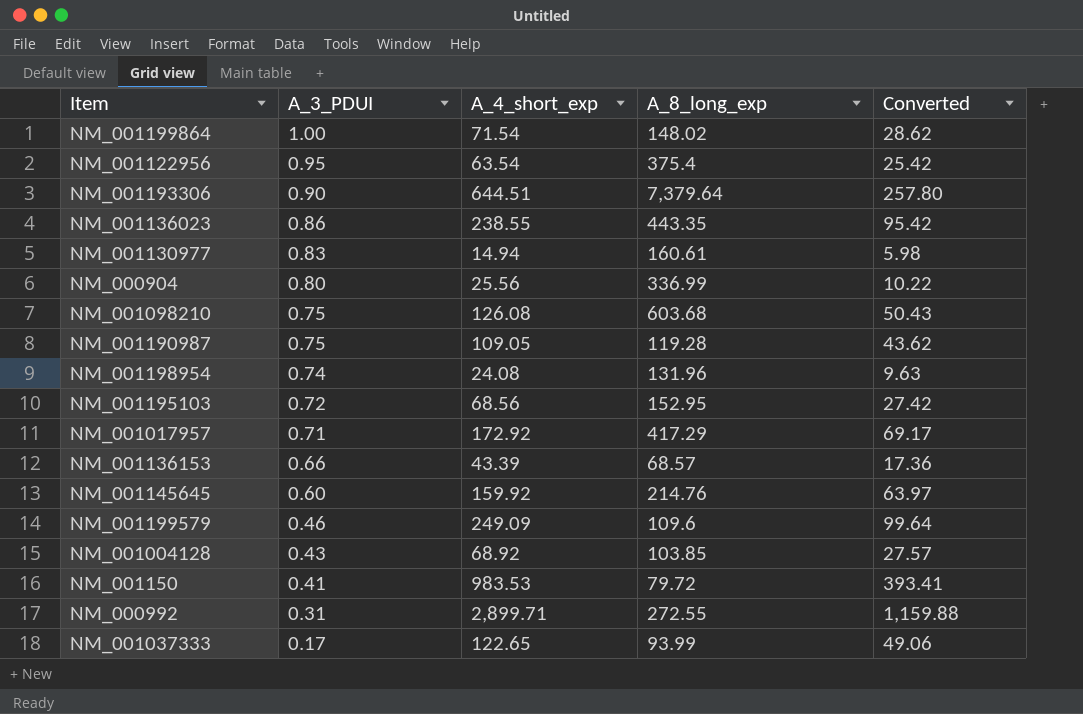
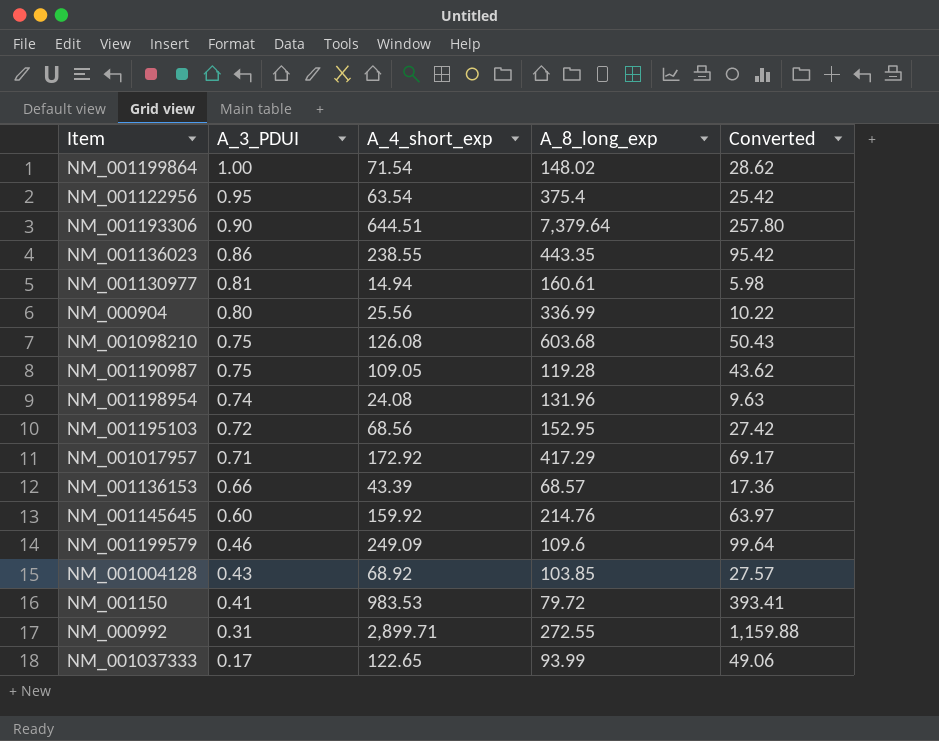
NM_001130977 | A_3_PDUI: 0.83 -> 0.81

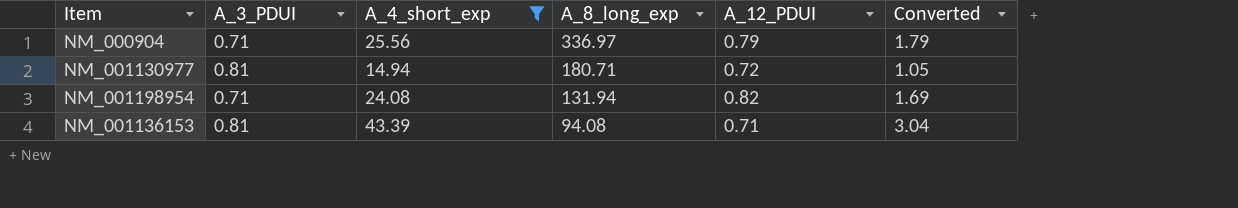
filter: none -> A_4_short_exp <= 43.39
row order: A_3_PDUI descending -> A_8_long_exp descending
column A_12_PDUI | position: none -> 5
column Converted | formula: [A_4_short_exp] * 0.4 -> [A_4_short_exp] * 0.07
NM_000904 | A_3_PDUI: 0.80 -> 0.71
NM_000904 | A_8_long_exp: 336.99 -> 336.97
NM_001130977 | A_8_long_exp: 160.61 -> 180.71
NM_001198954 | A_3_PDUI: 0.74 -> 0.71
NM_001198954 | A_8_long_exp: 131.96 -> 131.94
NM_001136153 | A_3_PDUI: 0.66 -> 0.81
NM_001136153 | A_8_long_exp: 68.57 -> 94.08

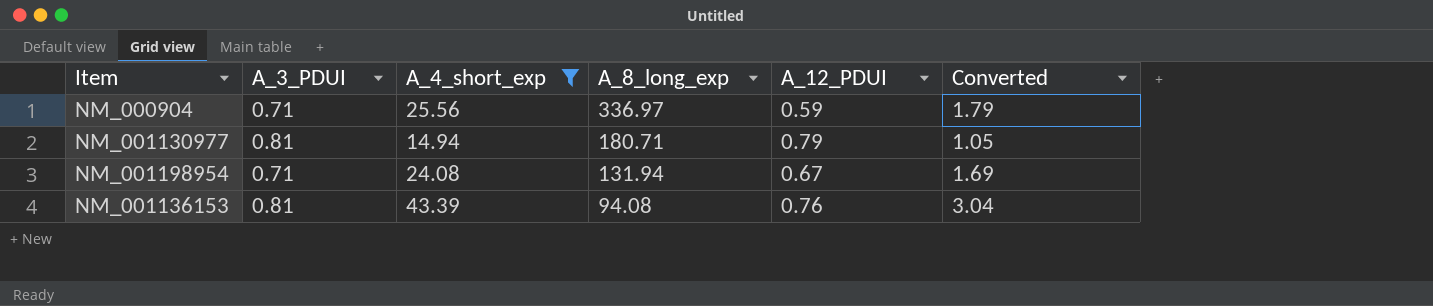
NM_000904 | A_12_PDUI: 0.79 -> 0.59
NM_001130977 | A_12_PDUI: 0.72 -> 0.79
NM_001198954 | A_12_PDUI: 0.82 -> 0.67
NM_001136153 | A_12_PDUI: 0.71 -> 0.76

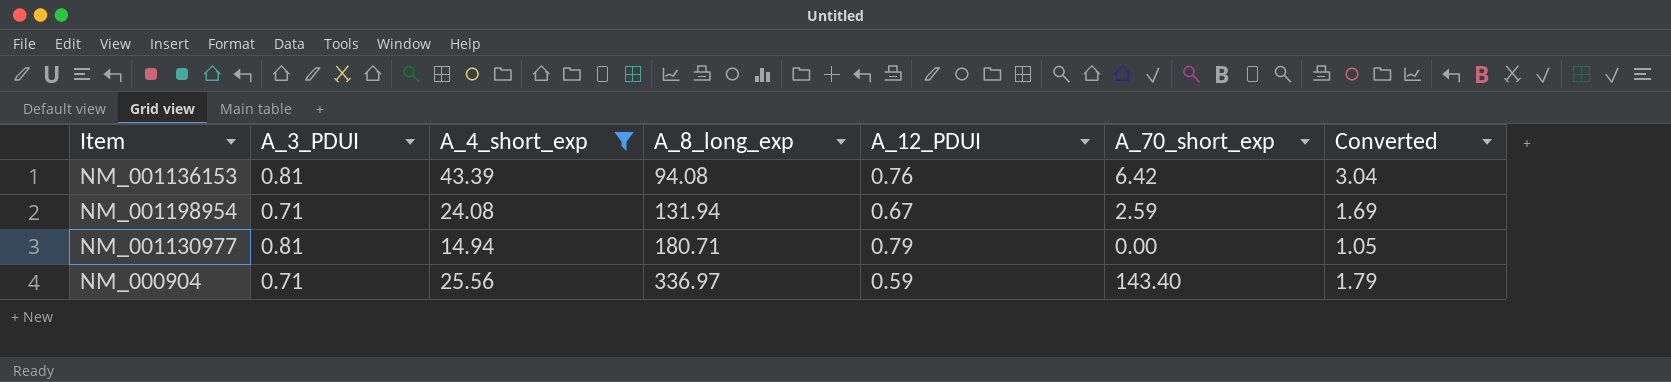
row order: A_8_long_exp descending -> A_8_long_exp ascending
column A_70_short_exp | position: none -> 6

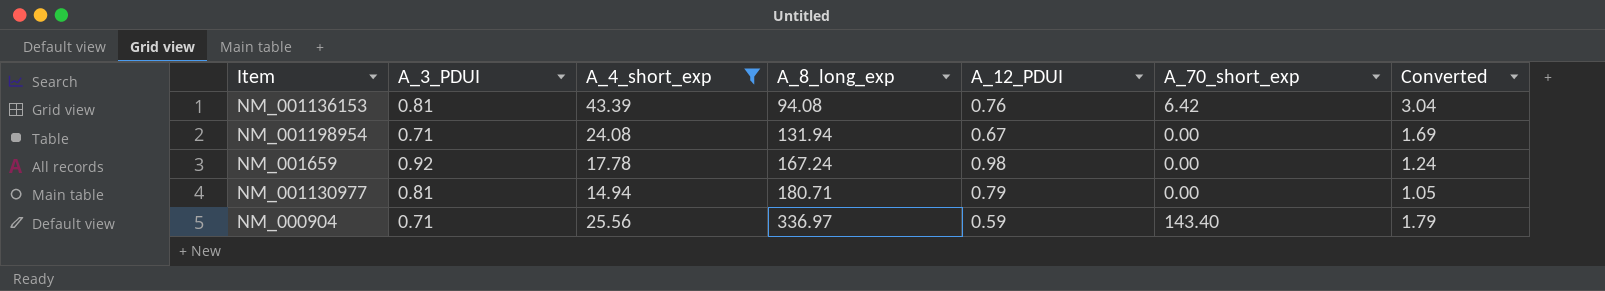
NM_001198954 | A_70_short_exp: 2.59 -> 0.00
row NM_001659: none -> 0.92 | 17.78 | 167.24 | 0.98 | 0.00 | 1.24

